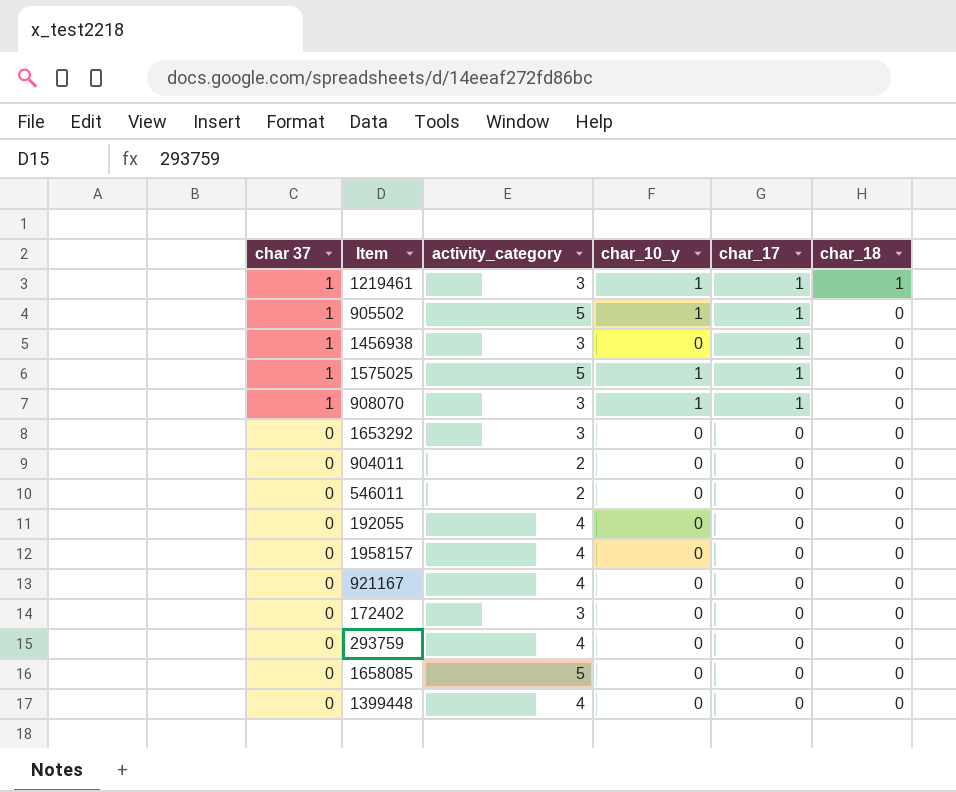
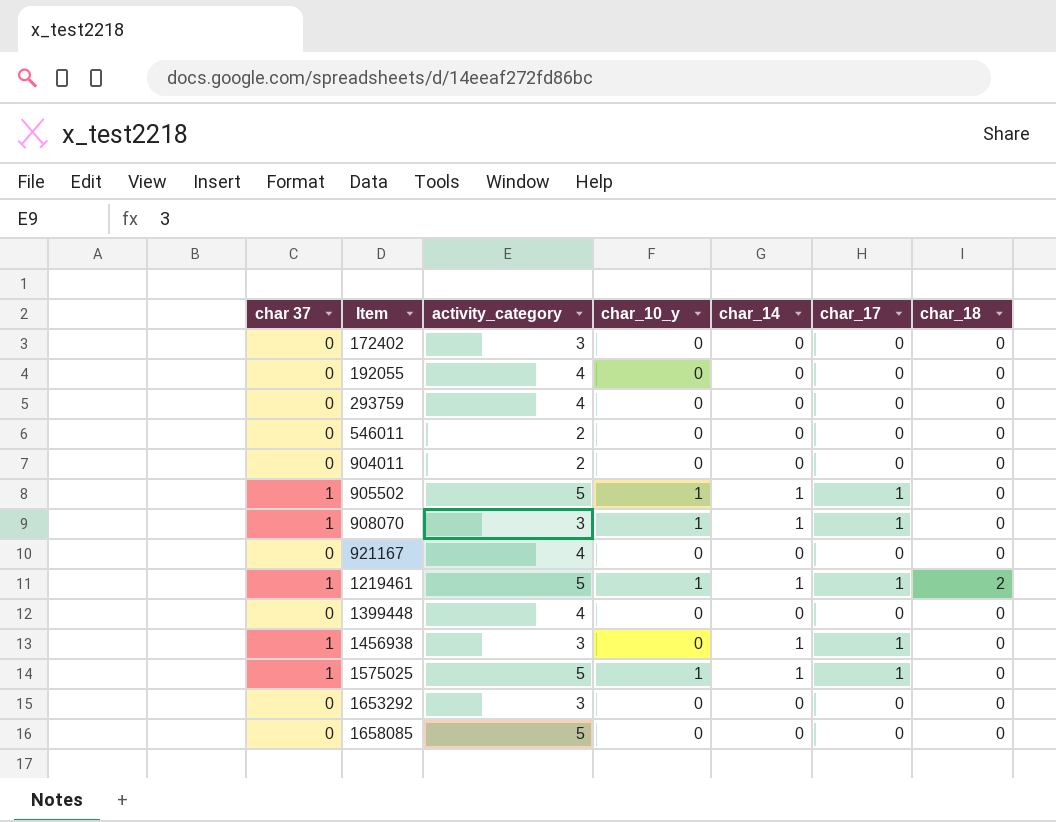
row order: char 37 descending -> Item ascending
column char_14 | position: none -> 5
row 1958157: 0 | 4 | 0 | 0 | 0 -> none
1219461 | activity_category: 3 -> 5
1219461 | char_18: 1 -> 2

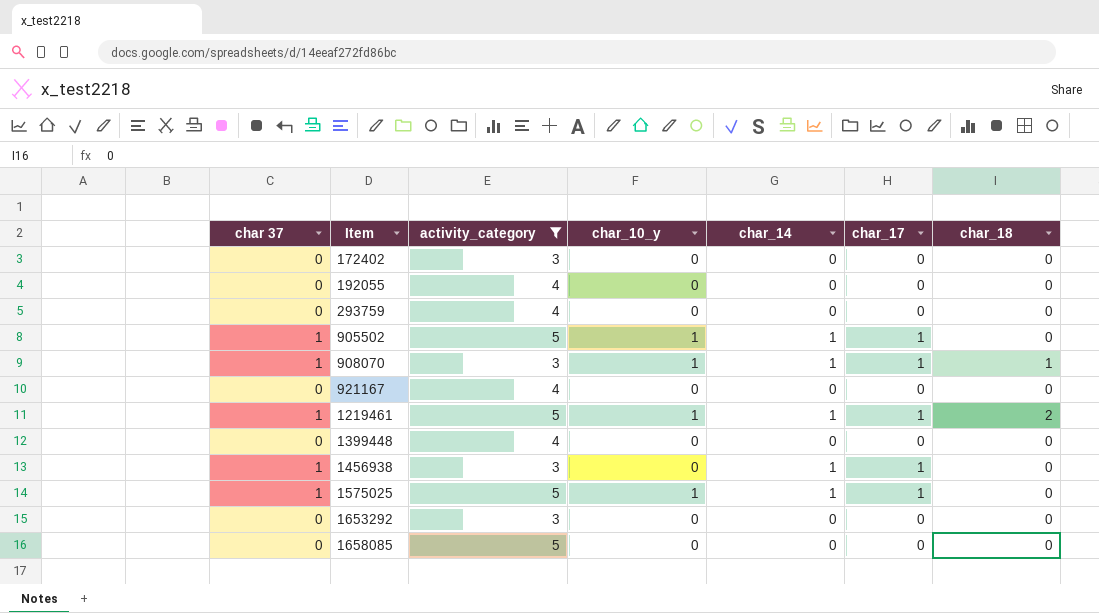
filter: none -> activity_category != 2
908070 | char_18: 0 -> 1

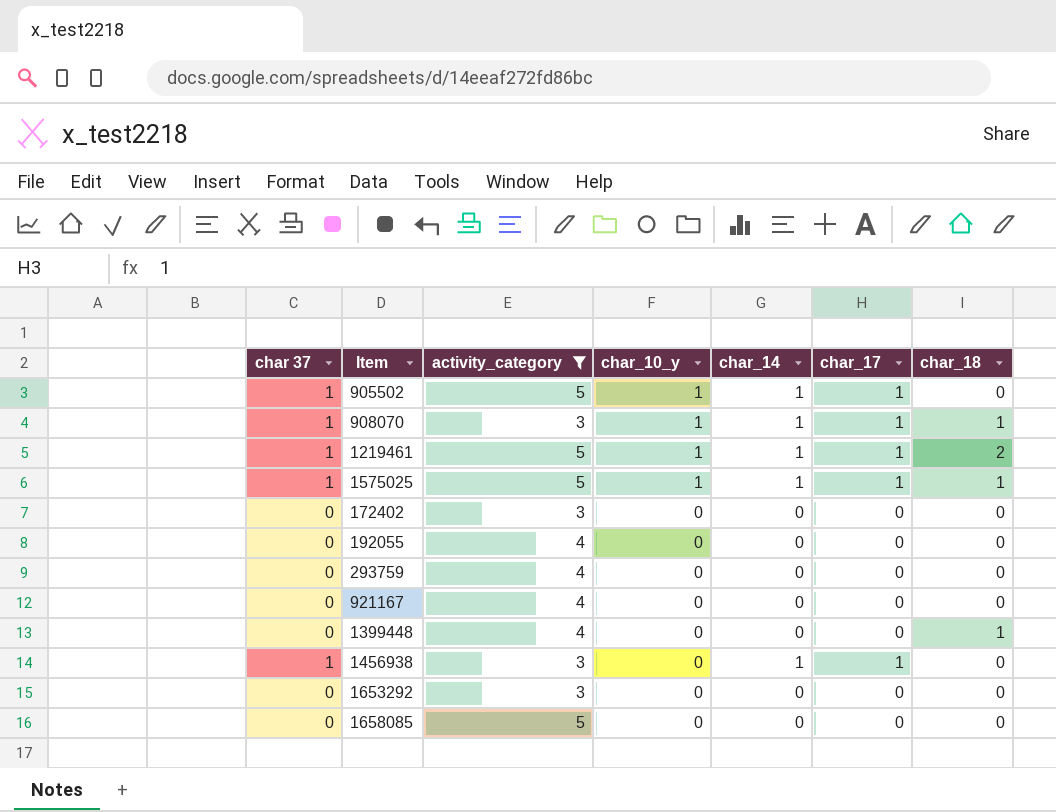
row order: Item ascending -> char_10_y descending
1575025 | char_18: 0 -> 1
1399448 | char_18: 0 -> 1

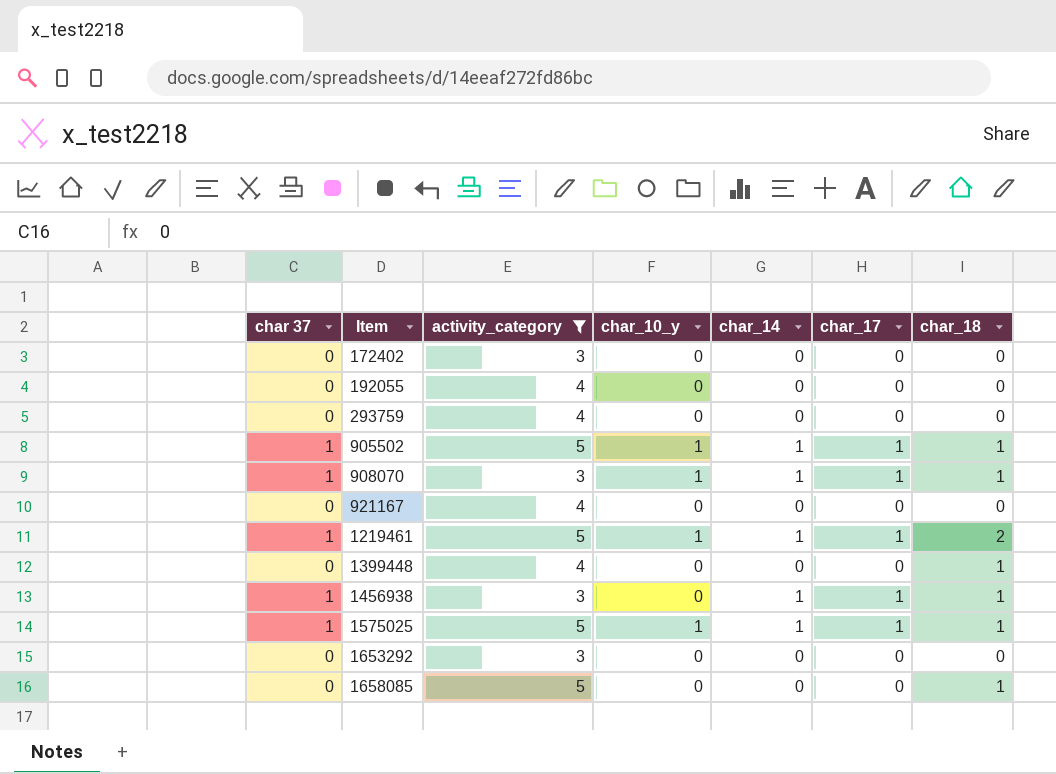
row order: char_10_y descending -> Item ascending
905502 | char_18: 0 -> 1
1456938 | char_18: 0 -> 1
1658085 | char_18: 0 -> 1

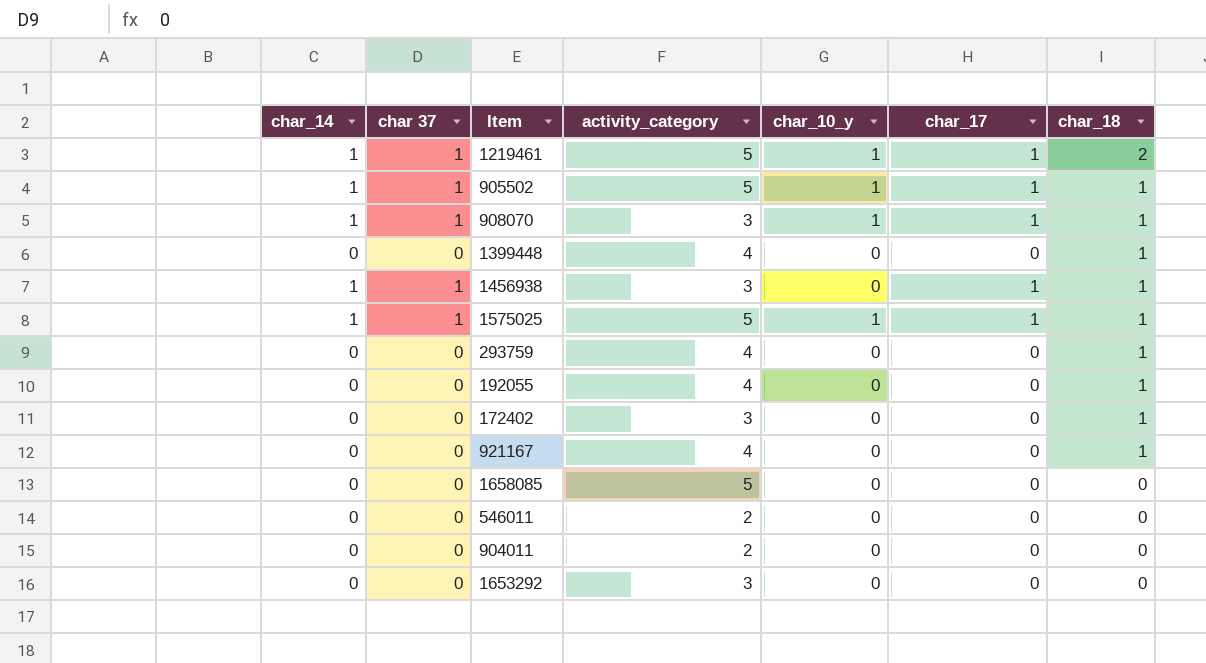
filter: activity_category != 2 -> none
row order: Item ascending -> char_18 descending
column char_14 | position: 5 -> 1
293759 | char_18: 0 -> 1
192055 | char_18: 0 -> 1
172402 | char_18: 0 -> 1
921167 | char_18: 0 -> 1
1658085 | char_18: 1 -> 0

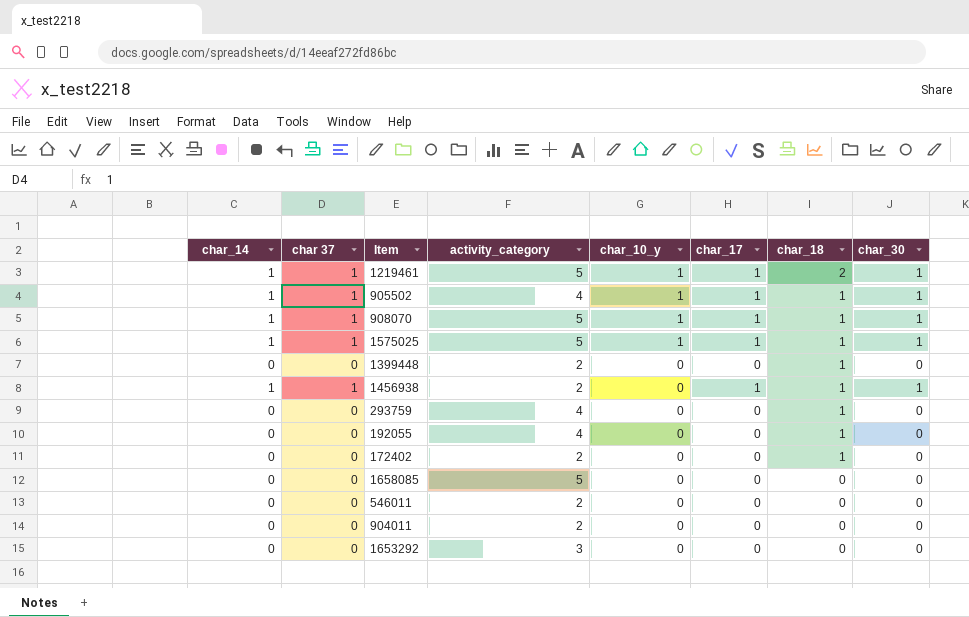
row order: char_18 descending -> char_10_y descending
column char_30 | position: none -> 8
row 921167: 0 | 0 | 4 | 0 | 0 | 1 -> none
905502 | activity_category: 5 -> 4
908070 | activity_category: 3 -> 5
1399448 | activity_category: 4 -> 2
1456938 | activity_category: 3 -> 2
172402 | activity_category: 3 -> 2

